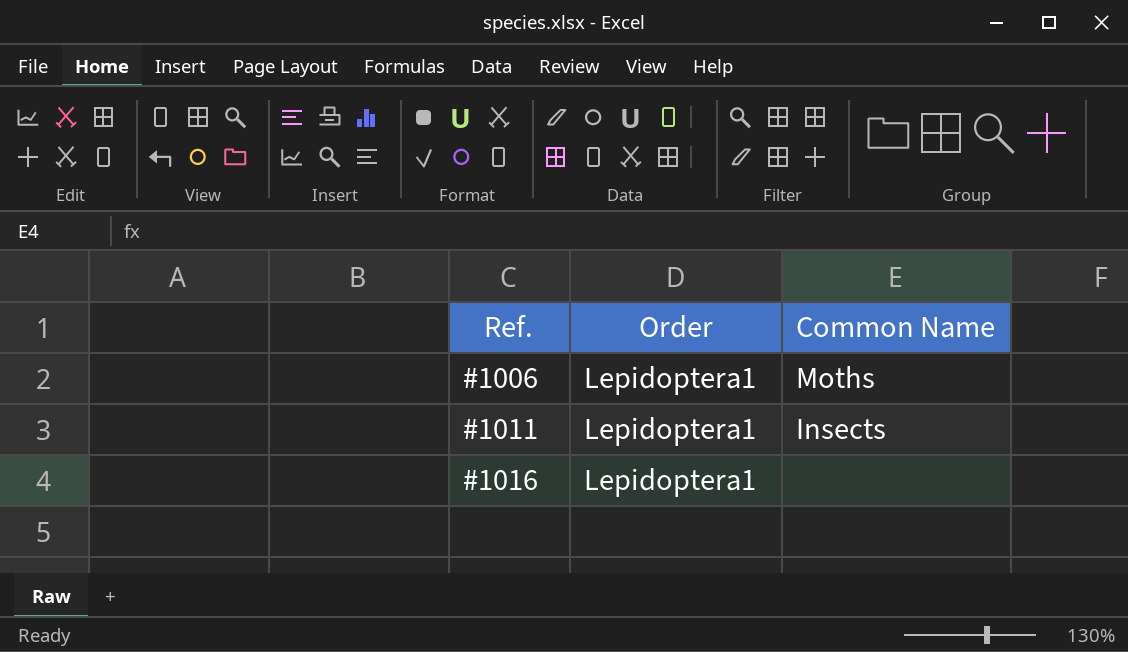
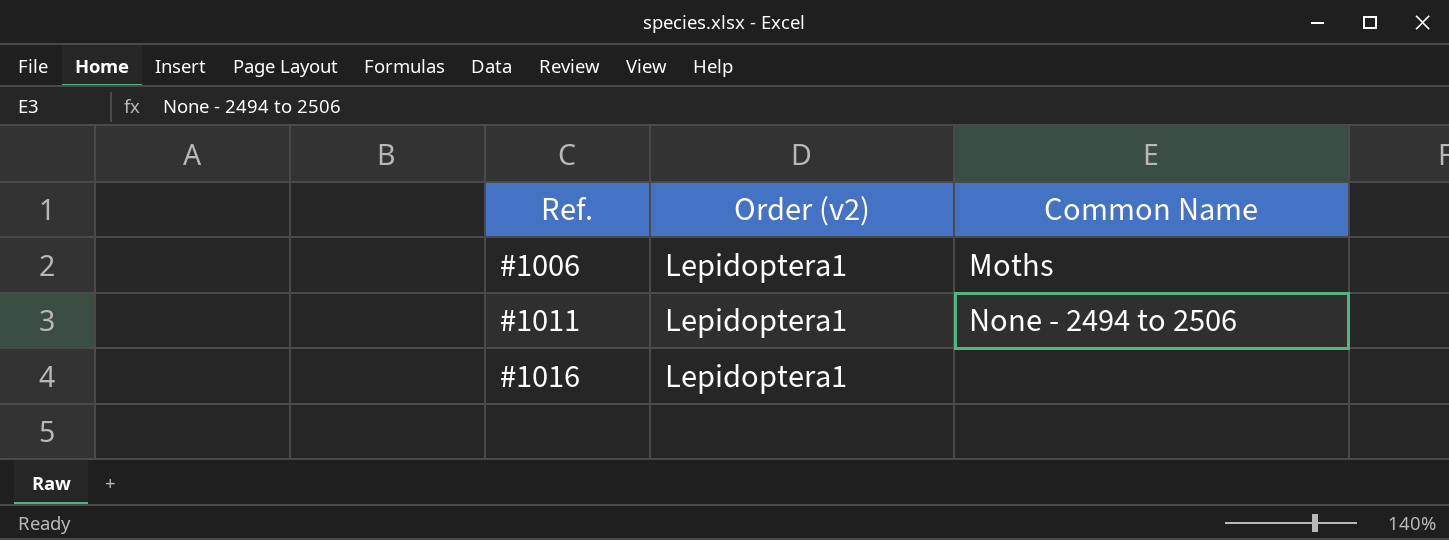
column name: Order -> Order (v2)
#1011 | Common Name: Insects -> None - 2494 to 2506

